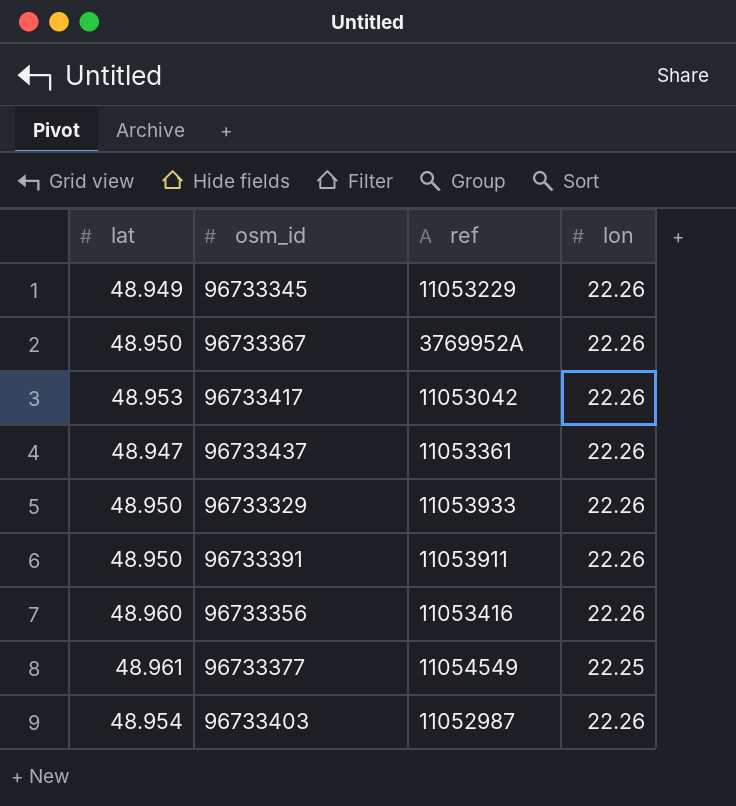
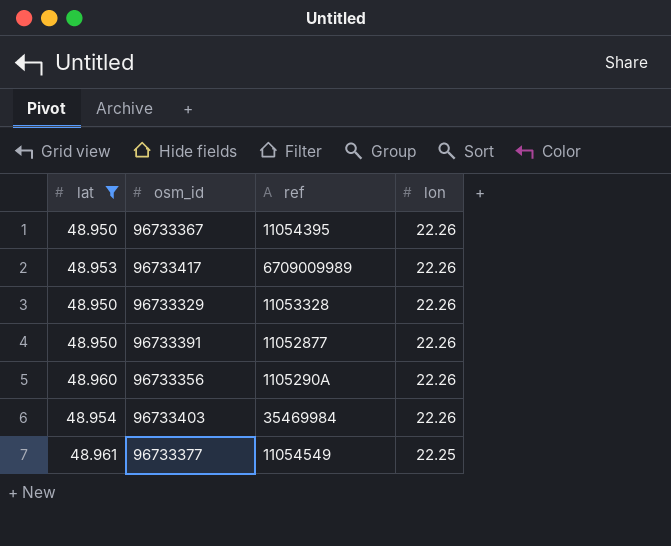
filter: none -> lat >= 48.950
row order: none -> lon descending
96733367 | ref: 3769952A -> 11054395
96733417 | ref: 11053042 -> 6709009989
96733329 | ref: 11053933 -> 11053328
96733391 | ref: 11053911 -> 11052877
96733356 | ref: 11053416 -> 1105290A
96733403 | ref: 11052987 -> 35469984

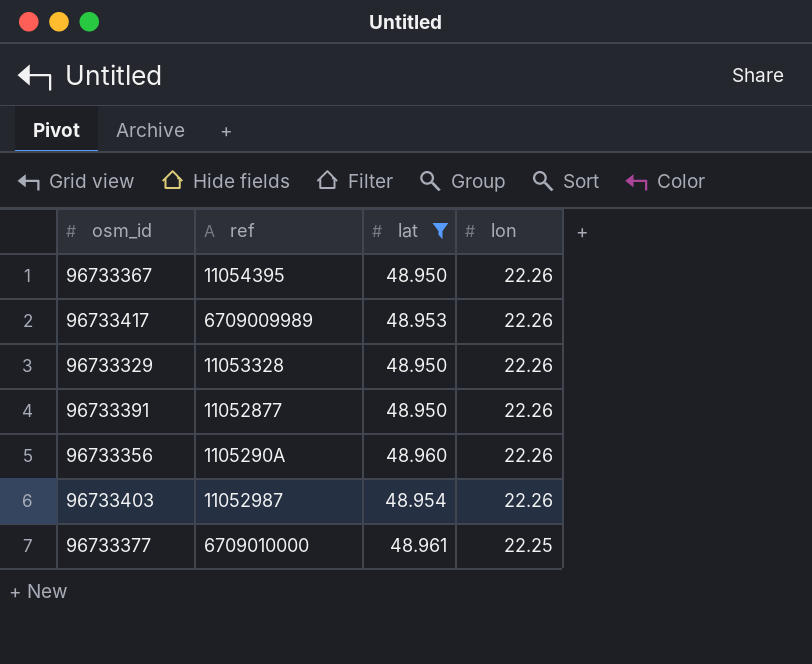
column lat | position: 1 -> 3
96733403 | ref: 35469984 -> 11052987
96733377 | ref: 11054549 -> 6709010000

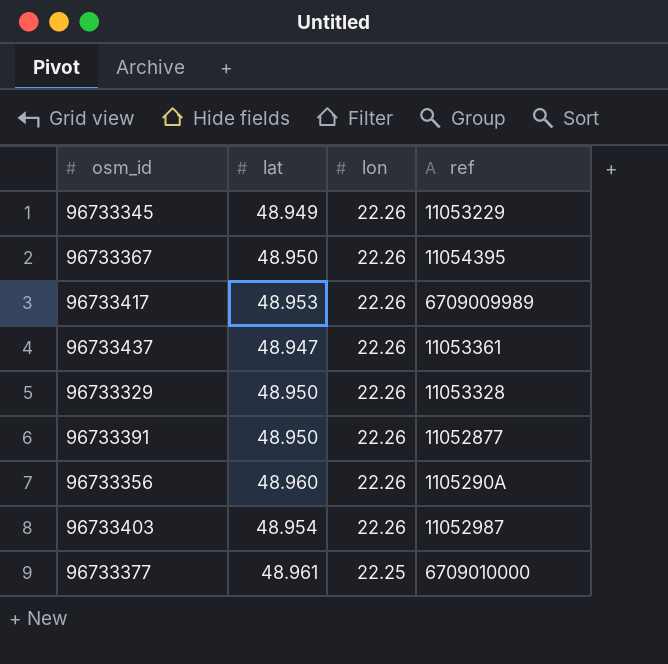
filter: lat >= 48.950 -> none
column ref | position: 2 -> 4

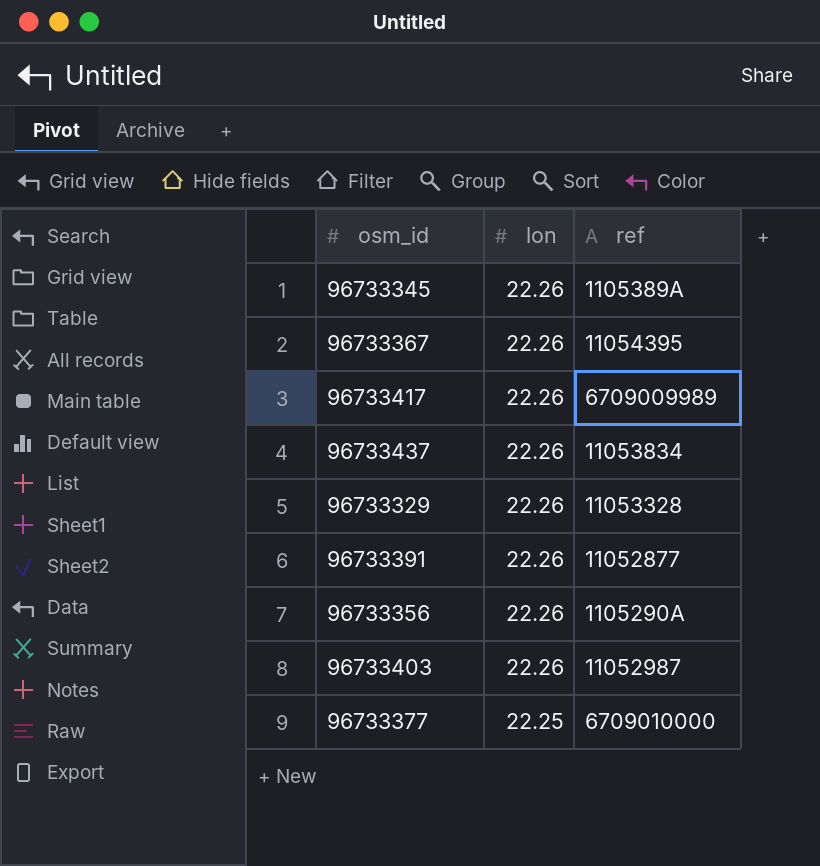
column lat | position: 2 -> none
96733345 | ref: 11053229 -> 1105389A
96733437 | ref: 11053361 -> 11053834

